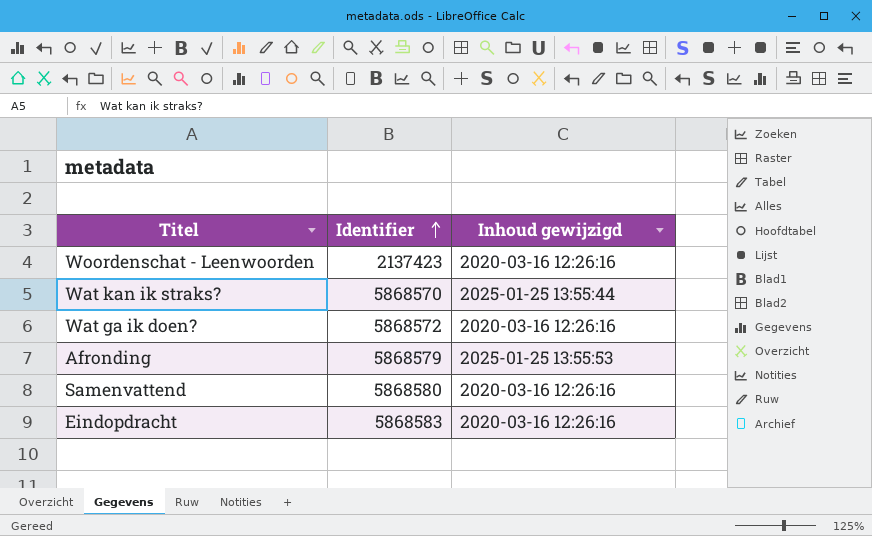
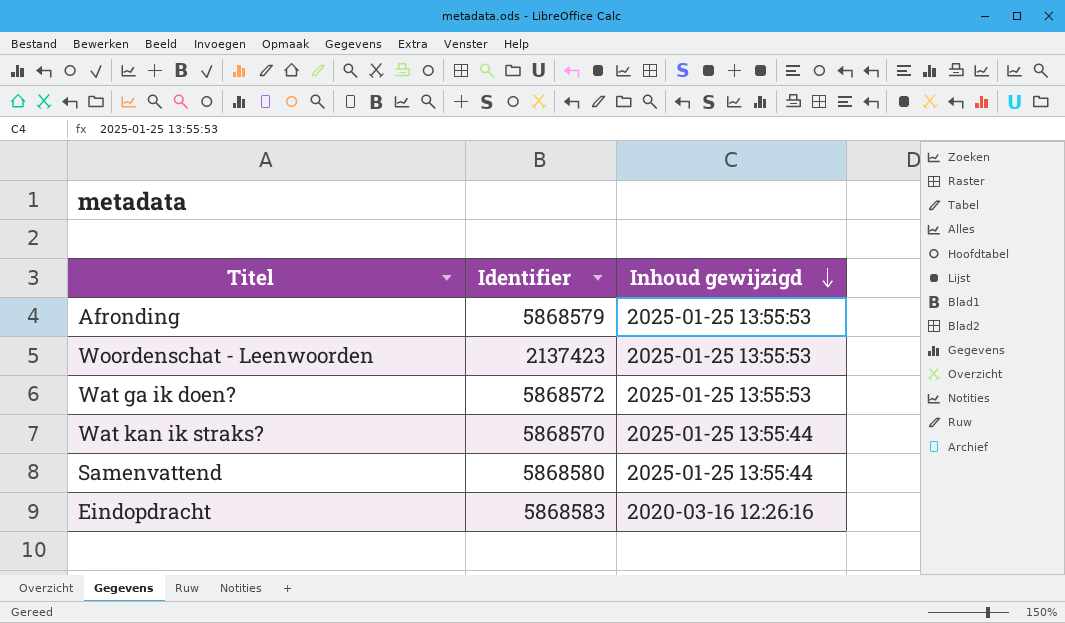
row order: Identifier ascending -> Inhoud gewijzigd descending
Woordenschat - Leenwoorden | Inhoud gewijzigd: 2020-03-16 12:26:16 -> 2025-01-25 13:55:53
Wat ga ik doen? | Inhoud gewijzigd: 2020-03-16 12:26:16 -> 2025-01-25 13:55:53
Samenvattend | Inhoud gewijzigd: 2020-03-16 12:26:16 -> 2025-01-25 13:55:44

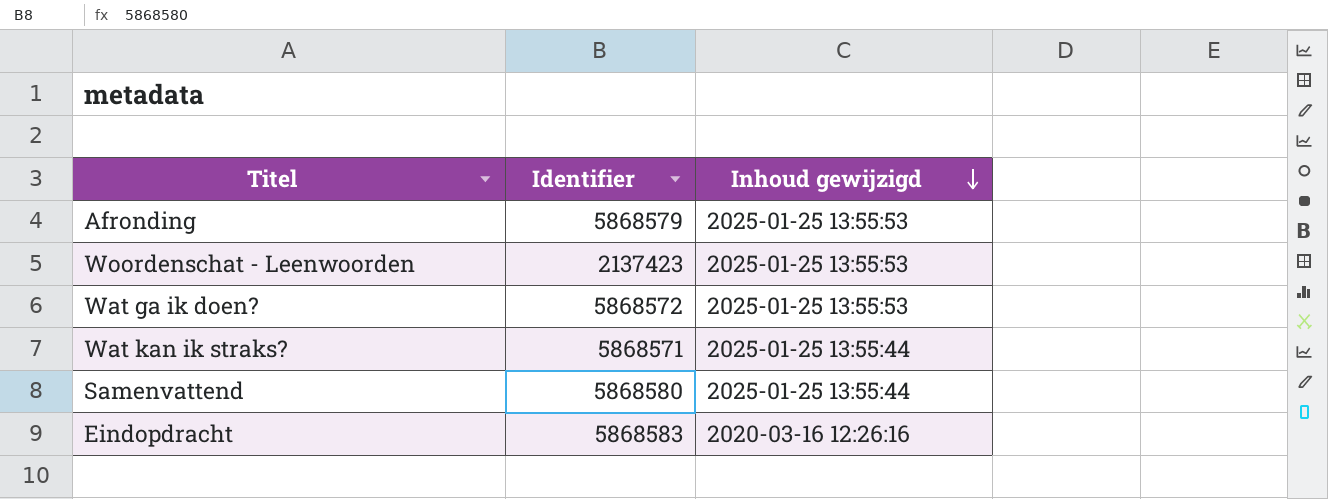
Wat kan ik straks? | Identifier: 5868570 -> 5868571

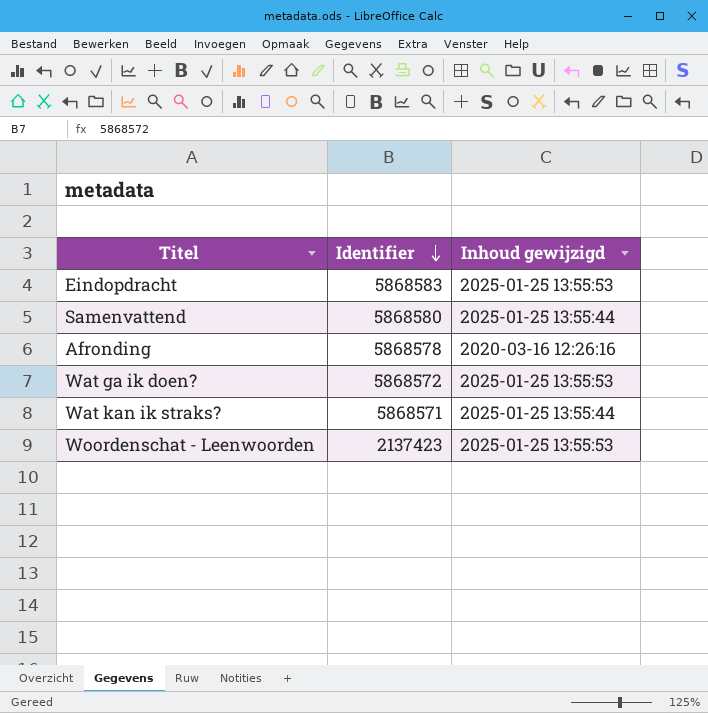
row order: Inhoud gewijzigd descending -> Identifier descending
Eindopdracht | Inhoud gewijzigd: 2020-03-16 12:26:16 -> 2025-01-25 13:55:53
Afronding | Identifier: 5868579 -> 5868578
Afronding | Inhoud gewijzigd: 2025-01-25 13:55:53 -> 2020-03-16 12:26:16

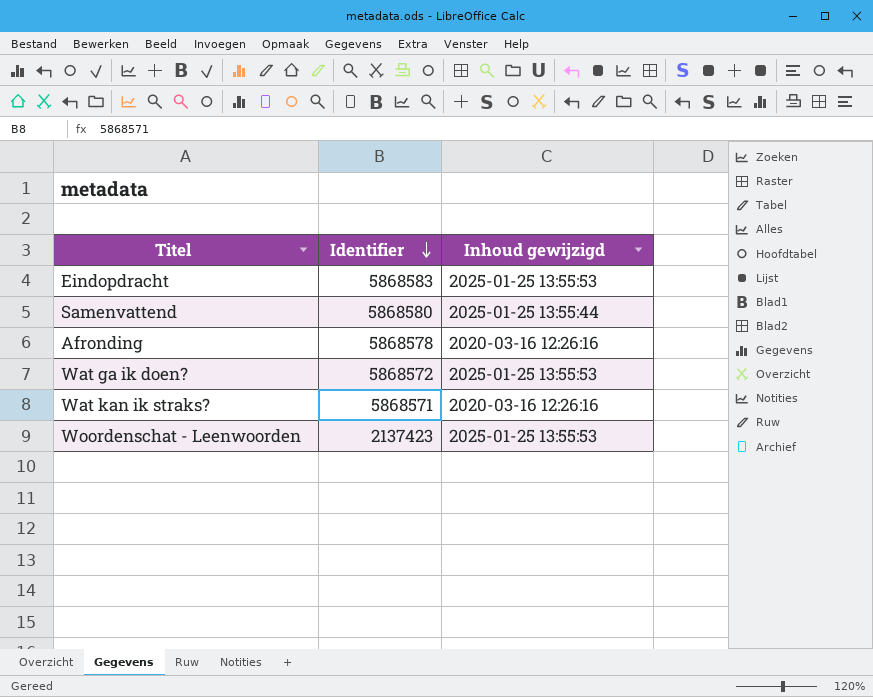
Wat kan ik straks? | Inhoud gewijzigd: 2025-01-25 13:55:44 -> 2020-03-16 12:26:16

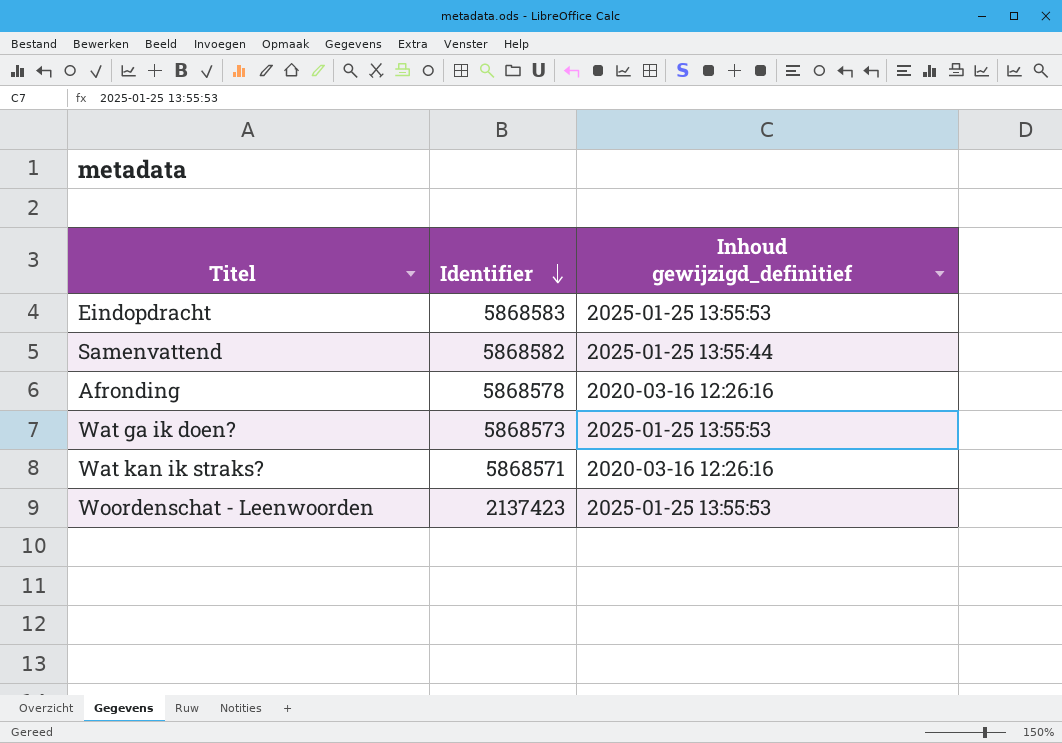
column name: Inhoud gewijzigd -> Inhoud gewijzigd_definitief
Samenvattend | Identifier: 5868580 -> 5868582
Wat ga ik doen? | Identifier: 5868572 -> 5868573

